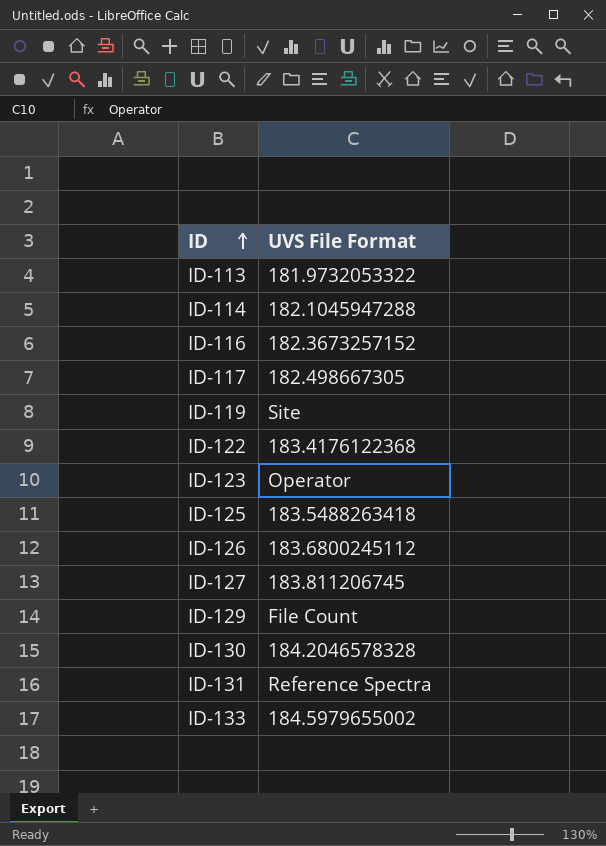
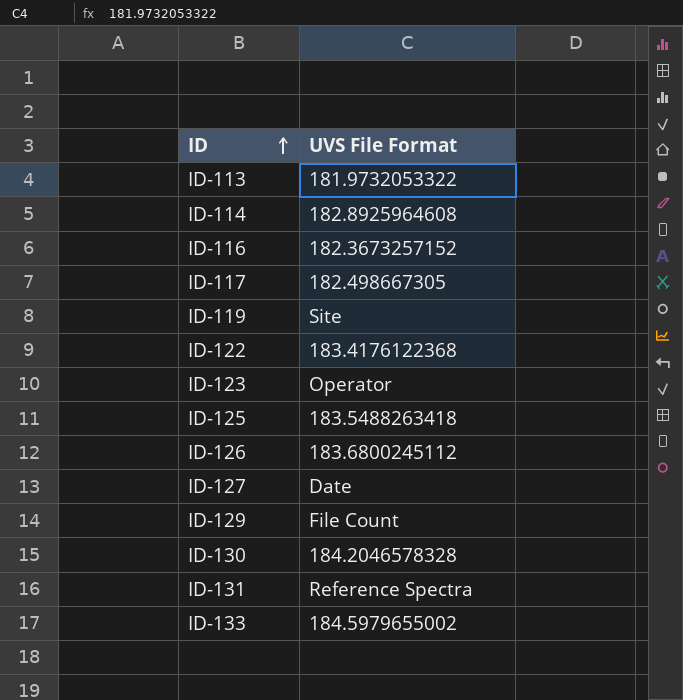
ID-114 | UVS File Format: 182.1045947288 -> 182.8925964608
ID-127 | UVS File Format: 183.811206745 -> Date

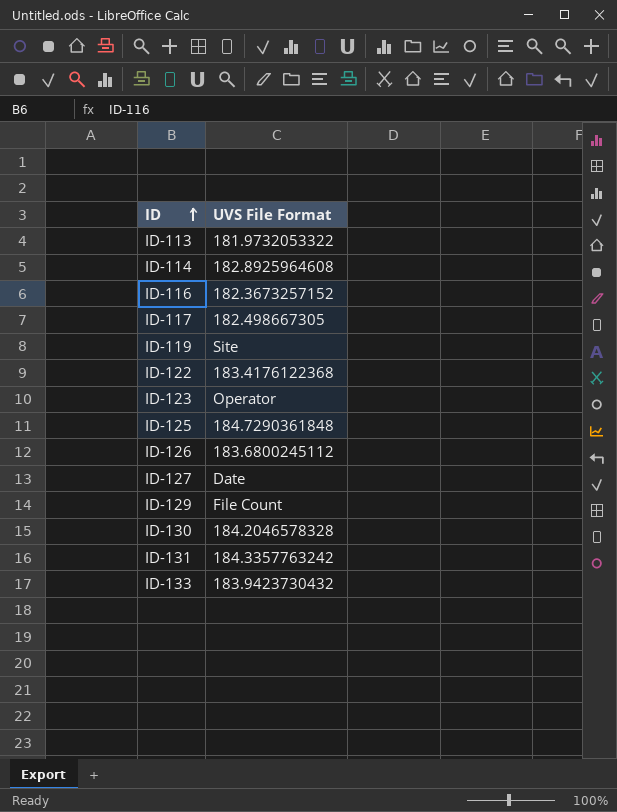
ID-125 | UVS File Format: 183.5488263418 -> 184.7290361848
ID-131 | UVS File Format: Reference Spectra -> 184.3357763242
ID-133 | UVS File Format: 184.5979655002 -> 183.9423730432

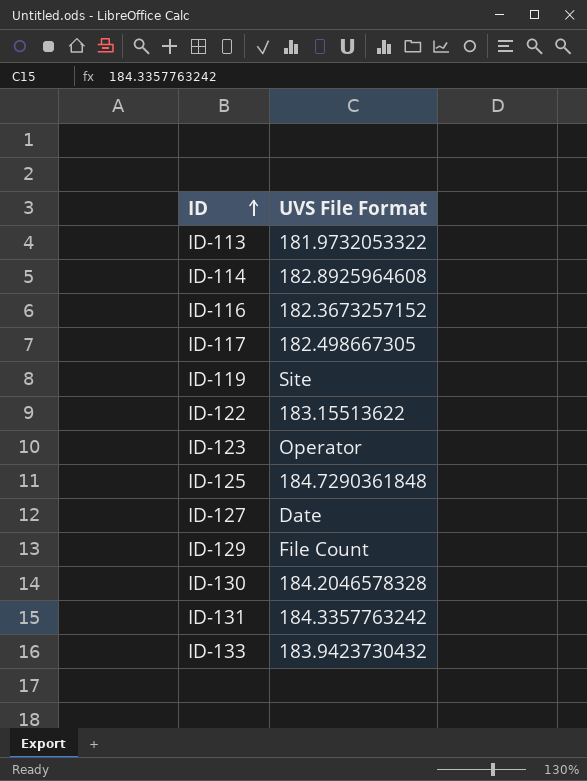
row ID-126: 183.6800245112 -> none
ID-122 | UVS File Format: 183.4176122368 -> 183.15513622

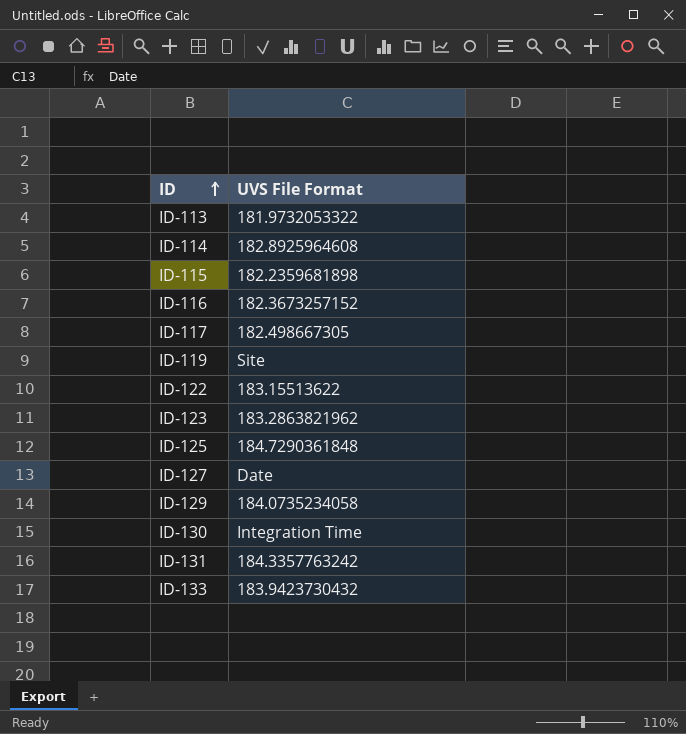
row ID-115: none -> 182.2359681898
ID-123 | UVS File Format: Operator -> 183.2863821962
ID-129 | UVS File Format: File Count -> 184.0735234058
ID-130 | UVS File Format: 184.2046578328 -> Integration Time

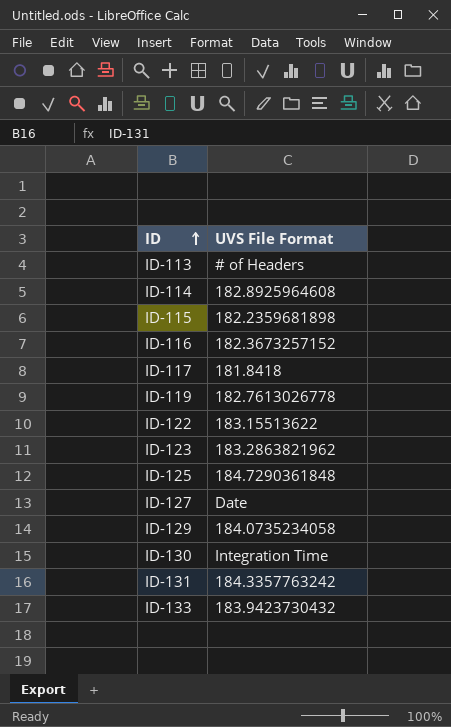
ID-113 | UVS File Format: 181.9732053322 -> # of Headers
ID-117 | UVS File Format: 182.498667305 -> 181.8418
ID-119 | UVS File Format: Site -> 182.7613026778

